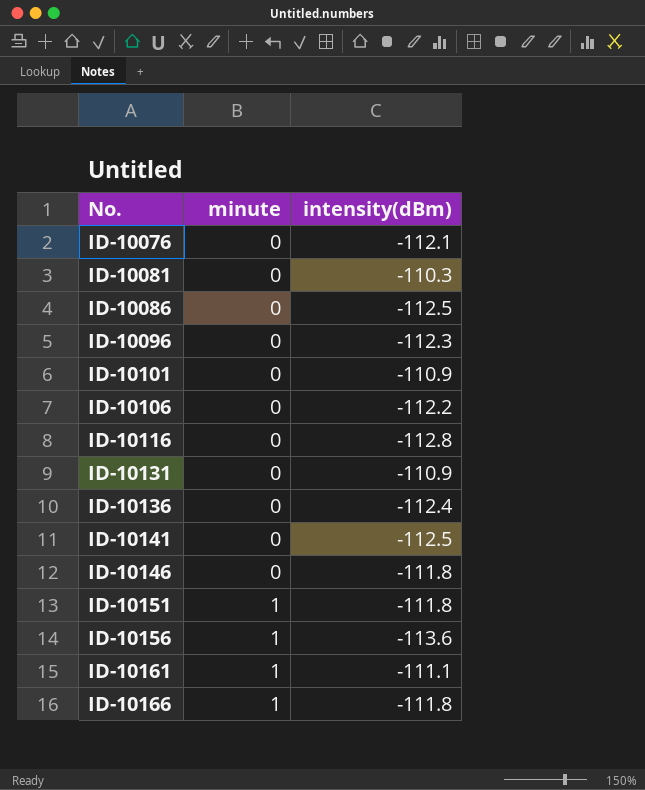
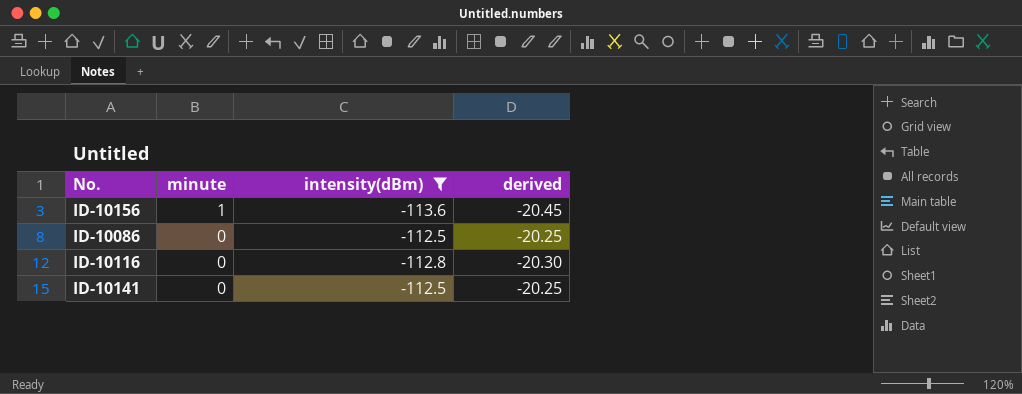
filter: none -> intensity(dBm) <= -112.5
row order: No. ascending -> minute descending
column derived | formula: none -> [intensity(dBm)] * 0.18

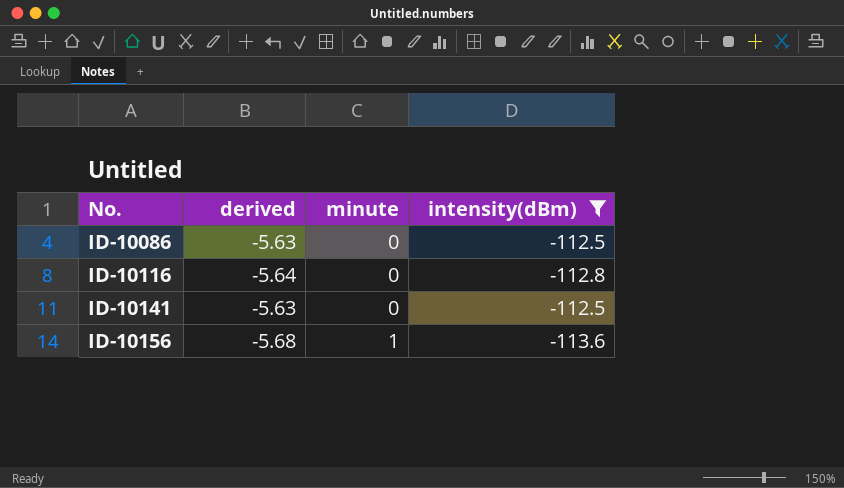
row order: minute descending -> No. ascending
column derived | formula: [intensity(dBm)] * 0.18 -> [intensity(dBm)] * 0.05
column derived | position: 4 -> 2

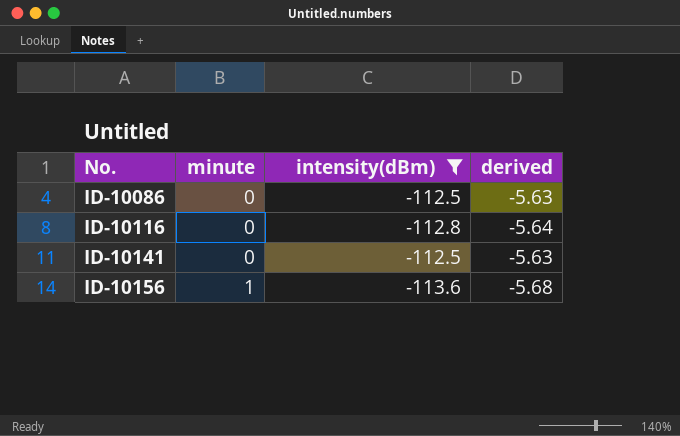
column derived | position: 2 -> 4

